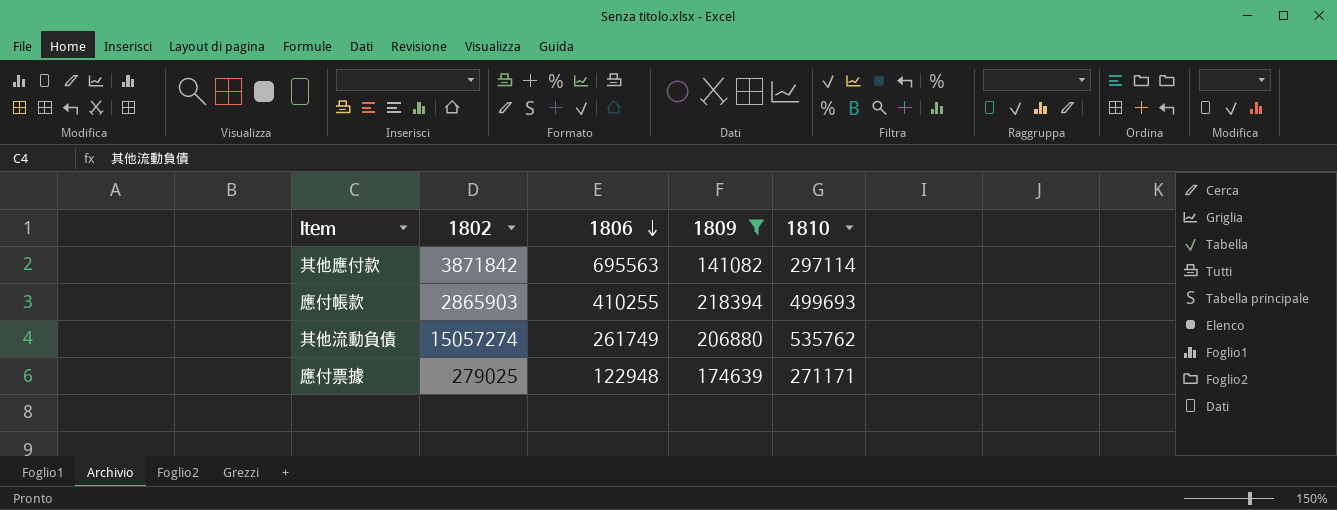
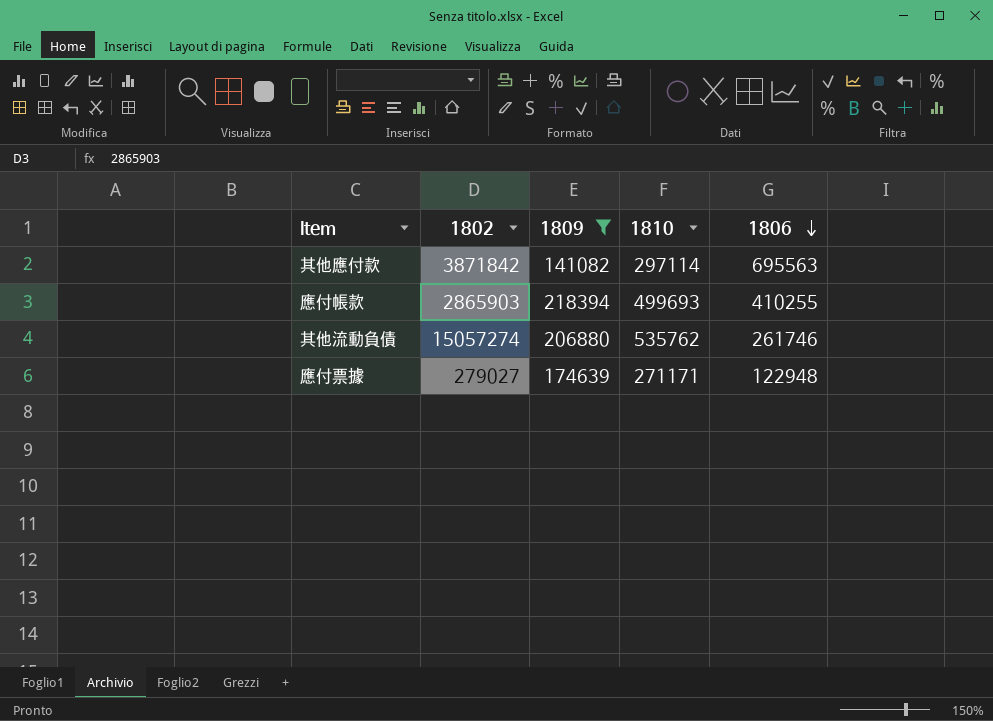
column 1806 | position: 3 -> 5
其他流動負債 | 1806: 261749 -> 261746
應付票據 | 1802: 279025 -> 279027

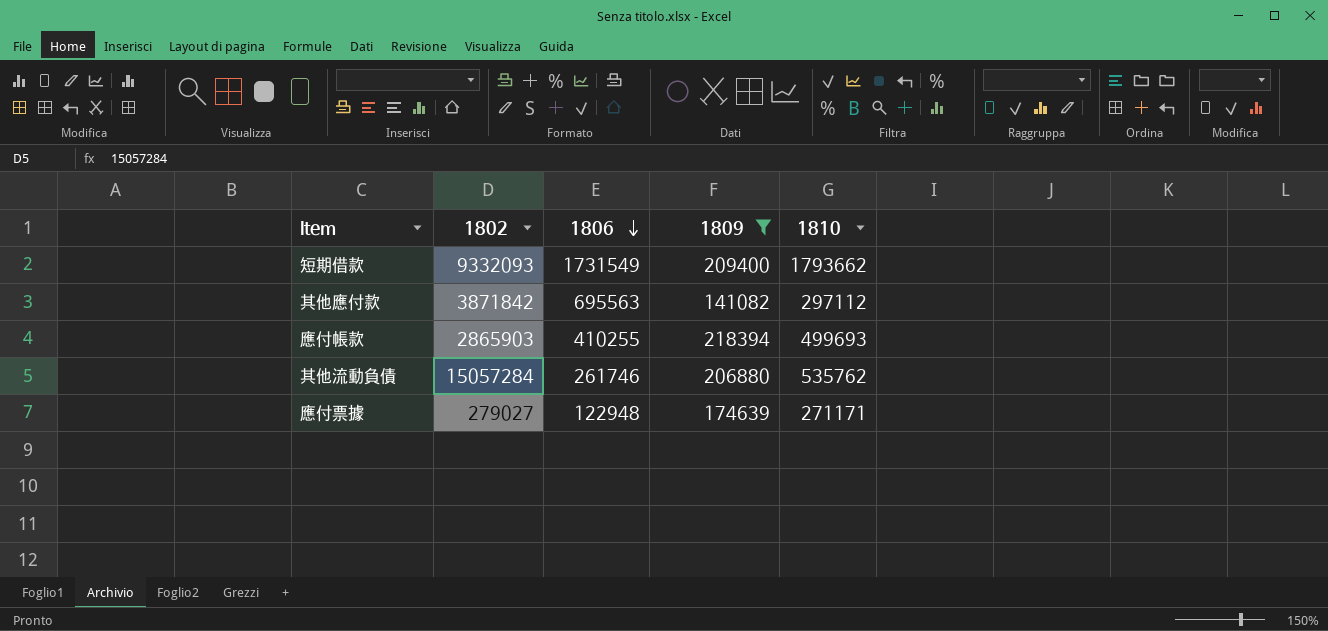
column 1806 | position: 5 -> 3
row 短期借款: none -> 9332093 | 1731549 | 209400 | 1793662
其他應付款 | 1810: 297114 -> 297112
其他流動負債 | 1802: 15057274 -> 15057284

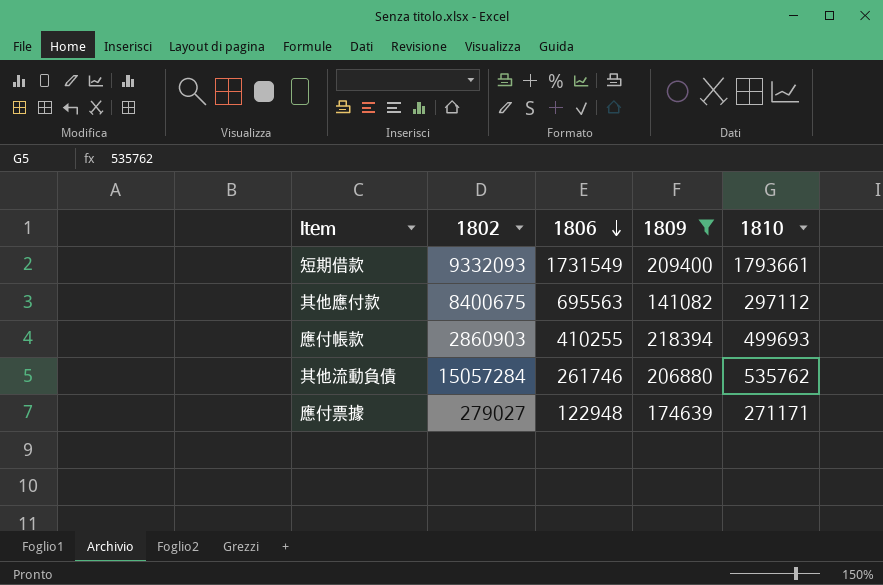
短期借款 | 1810: 1793662 -> 1793661
其他應付款 | 1802: 3871842 -> 8400675
應付帳款 | 1802: 2865903 -> 2860903

